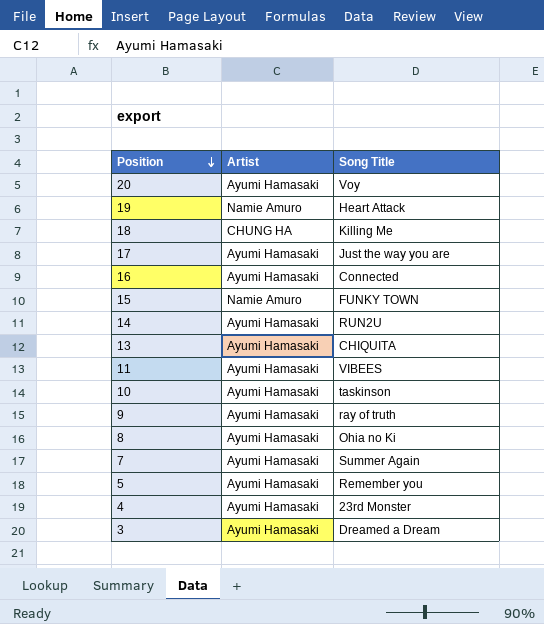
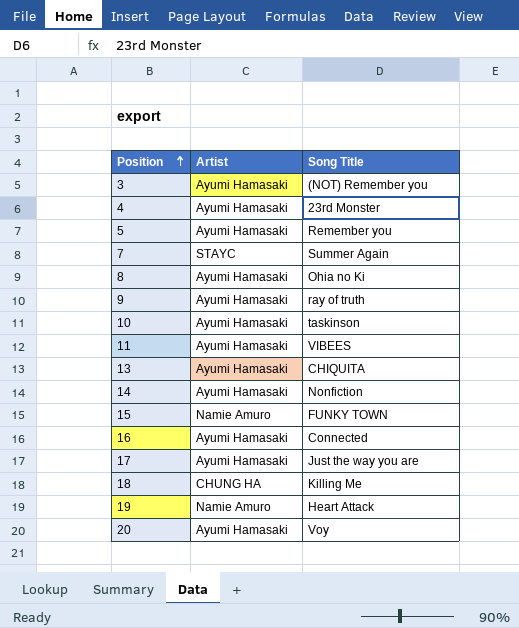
row order: Position descending -> Position ascending
3 | Song Title: Dreamed a Dream -> (NOT) Remember you
7 | Artist: Ayumi Hamasaki -> STAYC
14 | Song Title: RUN2U -> Nonfiction

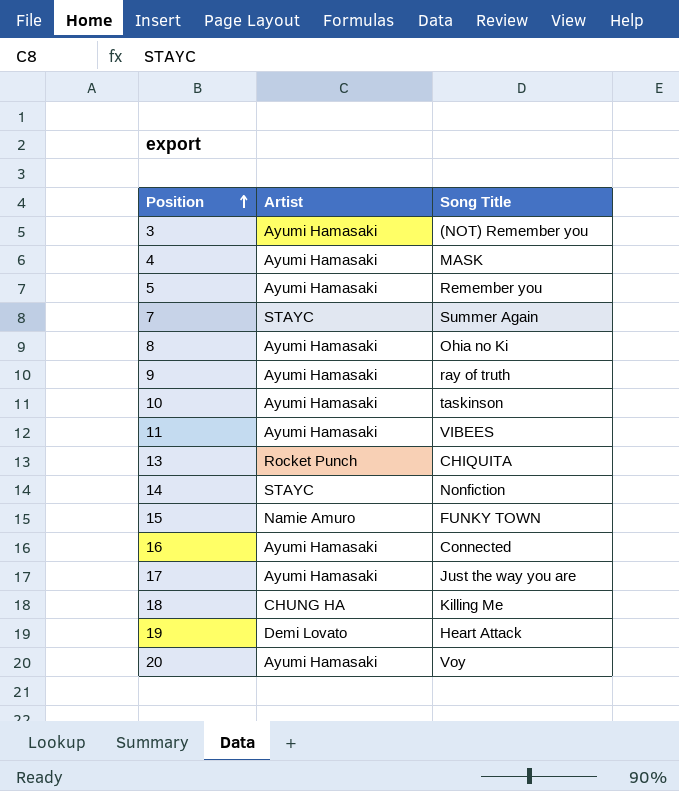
4 | Song Title: 23rd Monster -> MASK
13 | Artist: Ayumi Hamasaki -> Rocket Punch
14 | Artist: Ayumi Hamasaki -> STAYC
19 | Artist: Namie Amuro -> Demi Lovato

